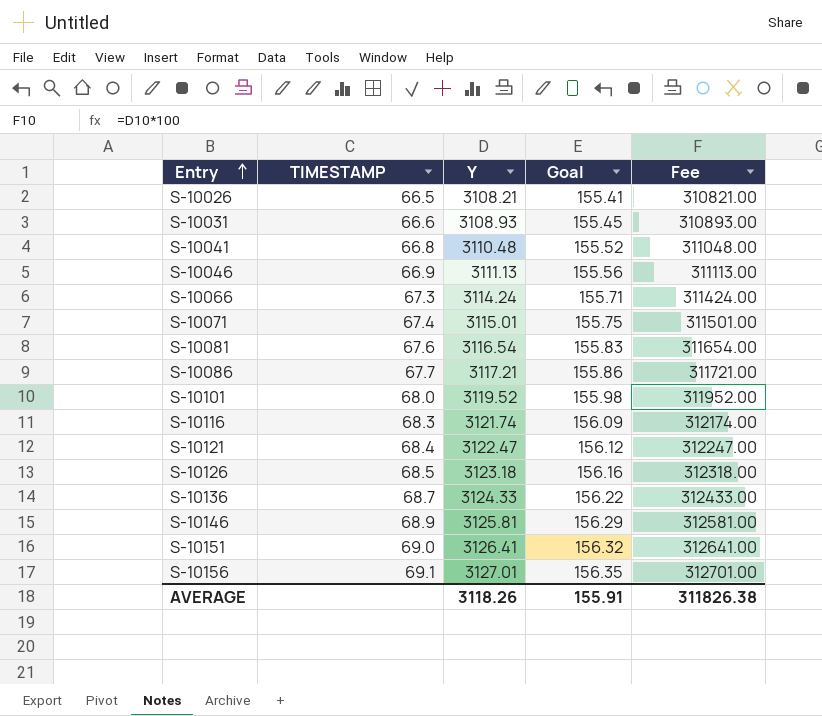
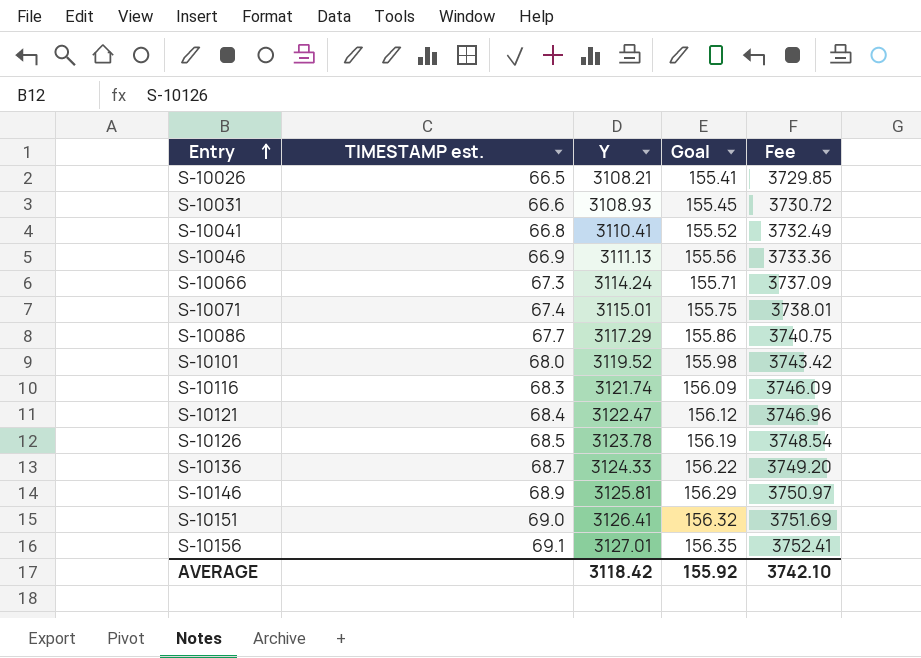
column name: TIMESTAMP -> TIMESTAMP est.
column Fee | formula: [Y] * 100 -> [Y] * 1.2
row S-10081: 67.6 | 3116.54 | 155.83 | 311654.00 -> none
S-10041 | Y: 3110.48 -> 3110.41
S-10086 | Y: 3117.21 -> 3117.29
S-10126 | Y: 3123.18 -> 3123.78
S-10126 | Goal: 156.16 -> 156.19
AVERAGE | Y: 3118.26 -> 3118.42
AVERAGE | Goal: 155.91 -> 155.92
AVERAGE | Fee: 311826.38 -> 3742.10

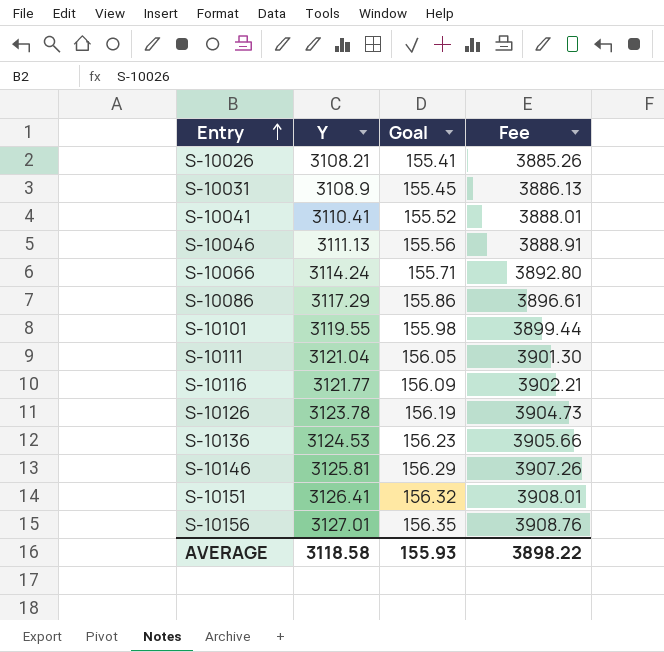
column TIMESTAMP est. | position: 2 -> none
column Fee | formula: [Y] * 1.2 -> [Y] * 1.25
row S-10071: 67.4 | 3115.01 | 155.75 | 3738.01 -> none
row S-10121: 68.4 | 3122.47 | 156.12 | 3746.96 -> none
S-10031 | Y: 3108.93 -> 3108.9
S-10101 | Y: 3119.52 -> 3119.55
row S-10111: none -> 3121.04 | 156.05 | 3901.30
S-10116 | Y: 3121.74 -> 3121.77
S-10136 | Y: 3124.33 -> 3124.53
S-10136 | Goal: 156.22 -> 156.23
AVERAGE | Y: 3118.42 -> 3118.58
AVERAGE | Goal: 155.92 -> 155.93
AVERAGE | Fee: 3742.10 -> 3898.22

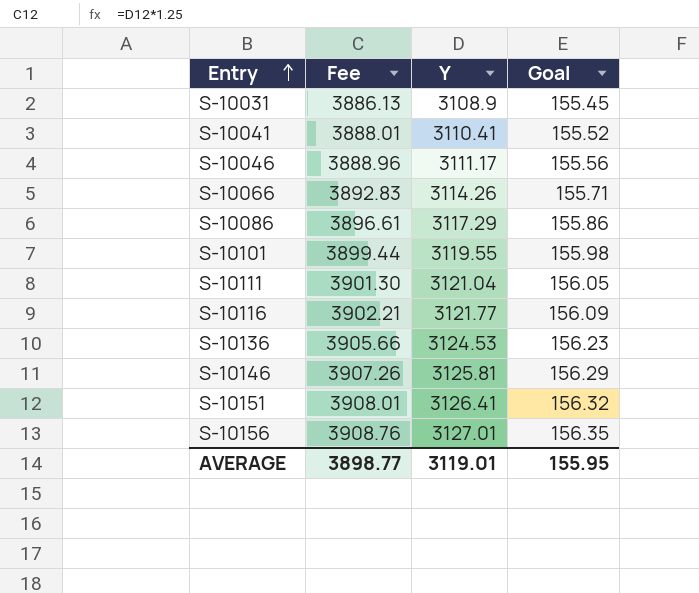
column Fee | position: 4 -> 2
row S-10026: 3108.21 | 155.41 | 3885.26 -> none
row S-10126: 3123.78 | 156.19 | 3904.73 -> none
S-10046 | Fee: 3888.91 -> 3888.96
S-10046 | Y: 3111.13 -> 3111.17
S-10066 | Fee: 3892.80 -> 3892.83
S-10066 | Y: 3114.24 -> 3114.26
AVERAGE | Fee: 3898.22 -> 3898.77
AVERAGE | Y: 3118.58 -> 3119.01
AVERAGE | Goal: 155.93 -> 155.95

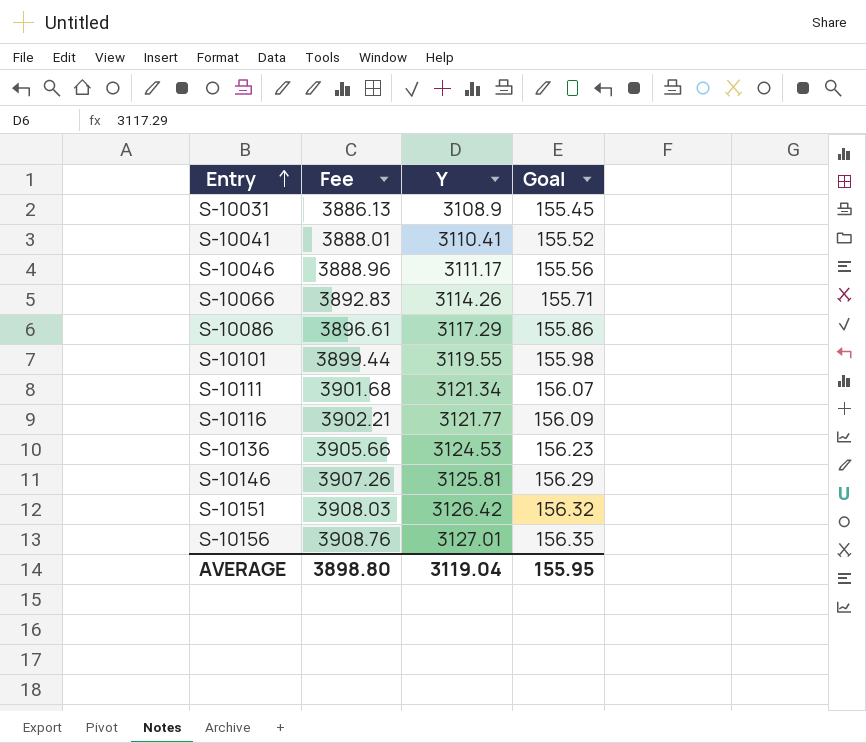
S-10111 | Fee: 3901.30 -> 3901.68
S-10111 | Y: 3121.04 -> 3121.34
S-10111 | Goal: 156.05 -> 156.07
S-10151 | Fee: 3908.01 -> 3908.03
S-10151 | Y: 3126.41 -> 3126.42
AVERAGE | Fee: 3898.77 -> 3898.80
AVERAGE | Y: 3119.01 -> 3119.04

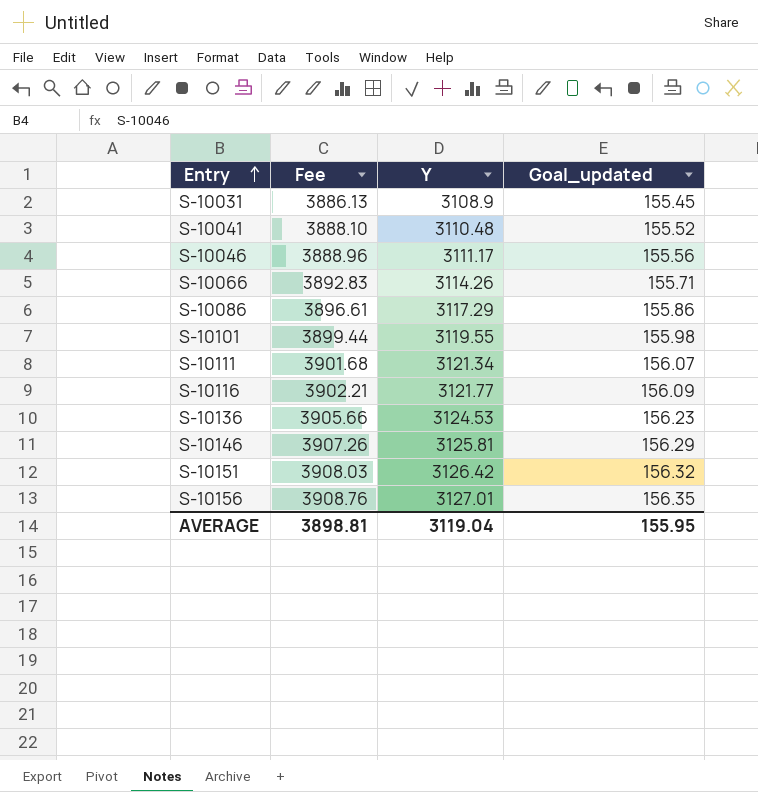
column name: Goal -> Goal_updated
S-10041 | Fee: 3888.01 -> 3888.10
S-10041 | Y: 3110.41 -> 3110.48
AVERAGE | Fee: 3898.80 -> 3898.81

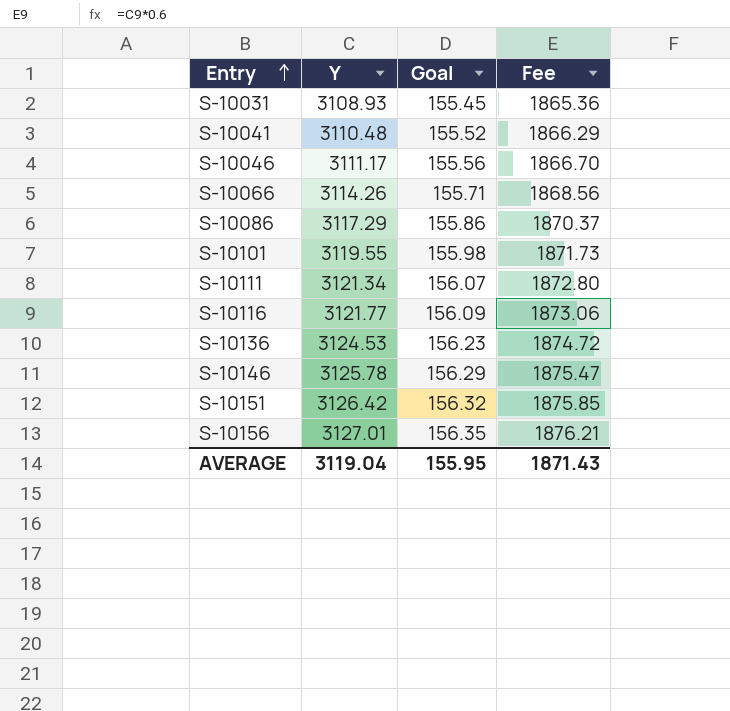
column name: Goal_updated -> Goal
column Fee | formula: [Y] * 1.25 -> [Y] * 0.6
column Fee | position: 2 -> 4
S-10031 | Y: 3108.9 -> 3108.93
S-10146 | Y: 3125.81 -> 3125.78
AVERAGE | Fee: 3898.81 -> 1871.43

